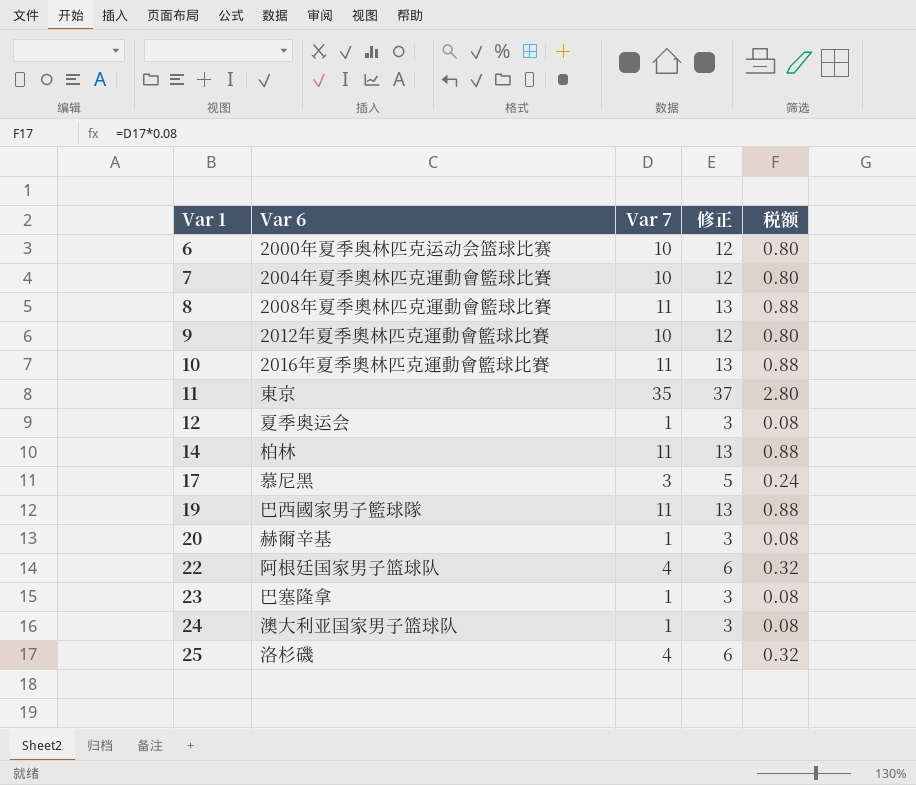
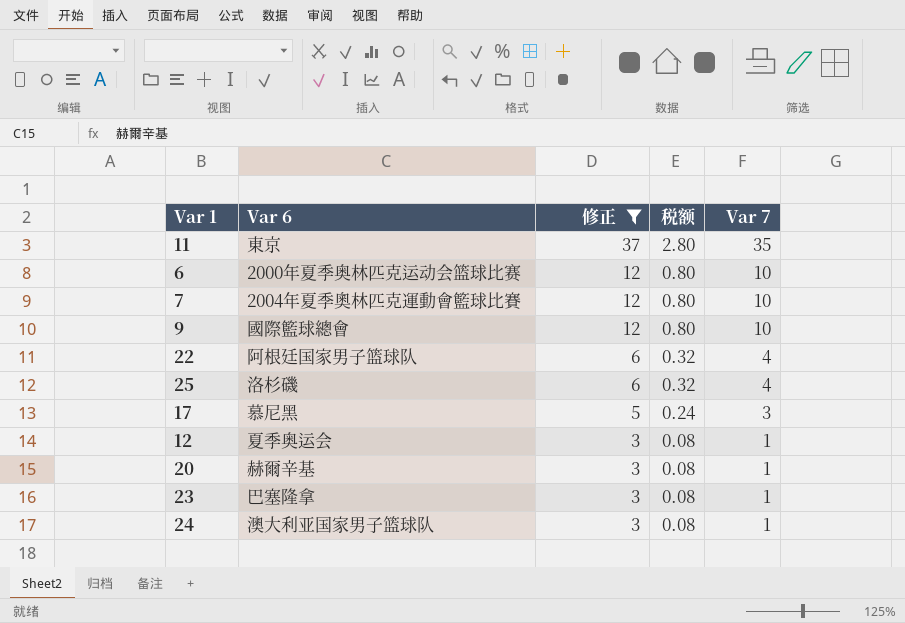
filter: none -> 修正 != 13
row order: Var 1 ascending -> 修正 descending
column Var 7 | position: 3 -> 5
9 | Var 6: 2012年夏季奧林匹克運動會籃球比賽 -> 國際籃球總會

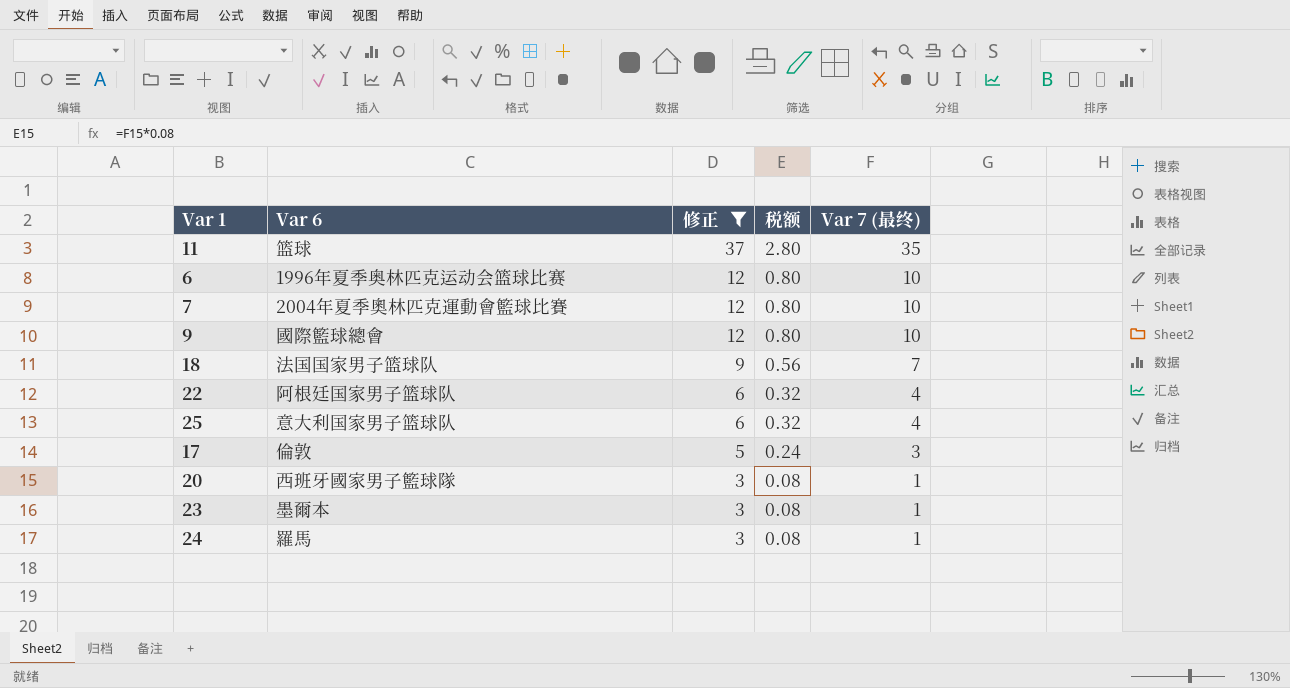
column name: Var 7 -> Var 7 (最终)
row 12: 夏季奥运会 | 3 | 0.08 | 1 -> none
11 | Var 6: 東京 -> 篮球
6 | Var 6: 2000年夏季奥林匹克运动会篮球比赛 -> 1996年夏季奥林匹克运动会篮球比赛
row 18: none -> 法国国家男子篮球队 | 9 | 0.56 | 7
25 | Var 6: 洛杉磯 -> 意大利国家男子篮球队
17 | Var 6: 慕尼黑 -> 倫敦
20 | Var 6: 赫爾辛基 -> 西班牙國家男子籃球隊
23 | Var 6: 巴塞隆拿 -> 墨爾本
24 | Var 6: 澳大利亚国家男子篮球队 -> 羅馬

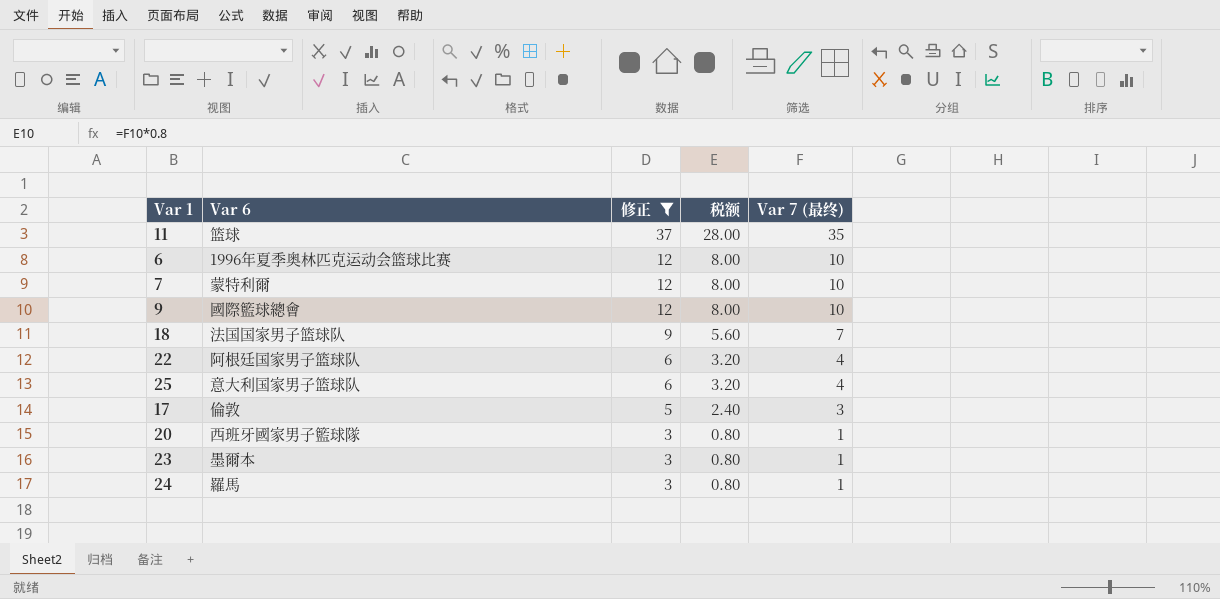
column 税额 | formula: [Var 7 (最终)] * 0.08 -> [Var 7 (最终)] * 0.8
7 | Var 6: 2004年夏季奧林匹克運動會籃球比賽 -> 蒙特利爾

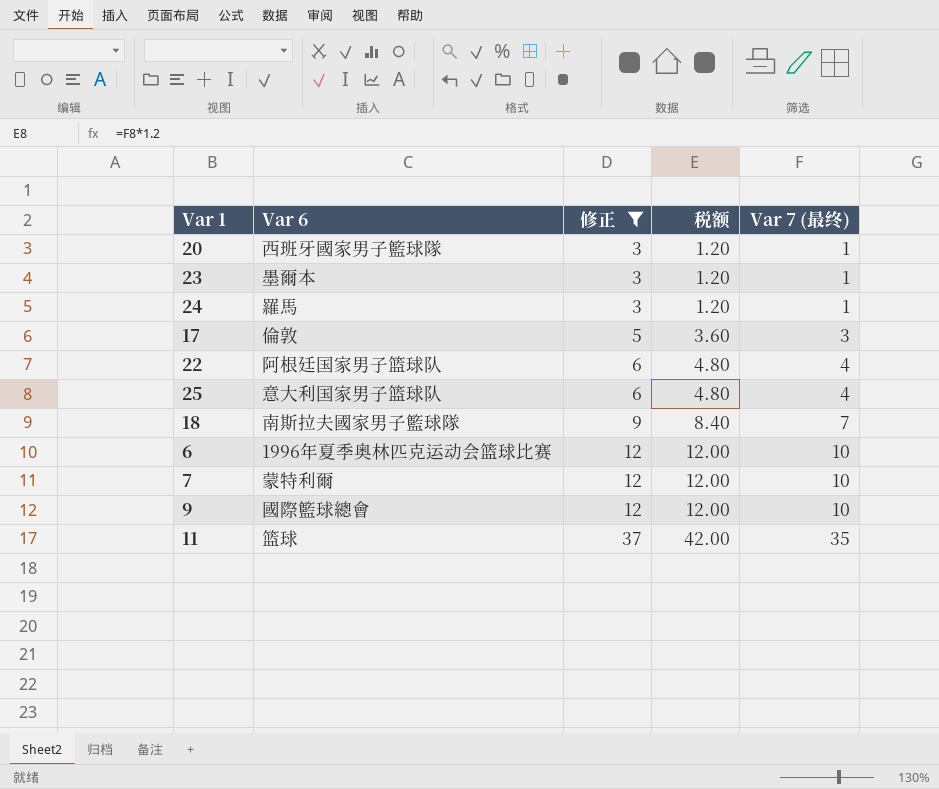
row order: 修正 descending -> 修正 ascending
column 税额 | formula: [Var 7 (最终)] * 0.8 -> [Var 7 (最终)] * 1.2
18 | Var 6: 法国国家男子篮球队 -> 南斯拉夫國家男子籃球隊

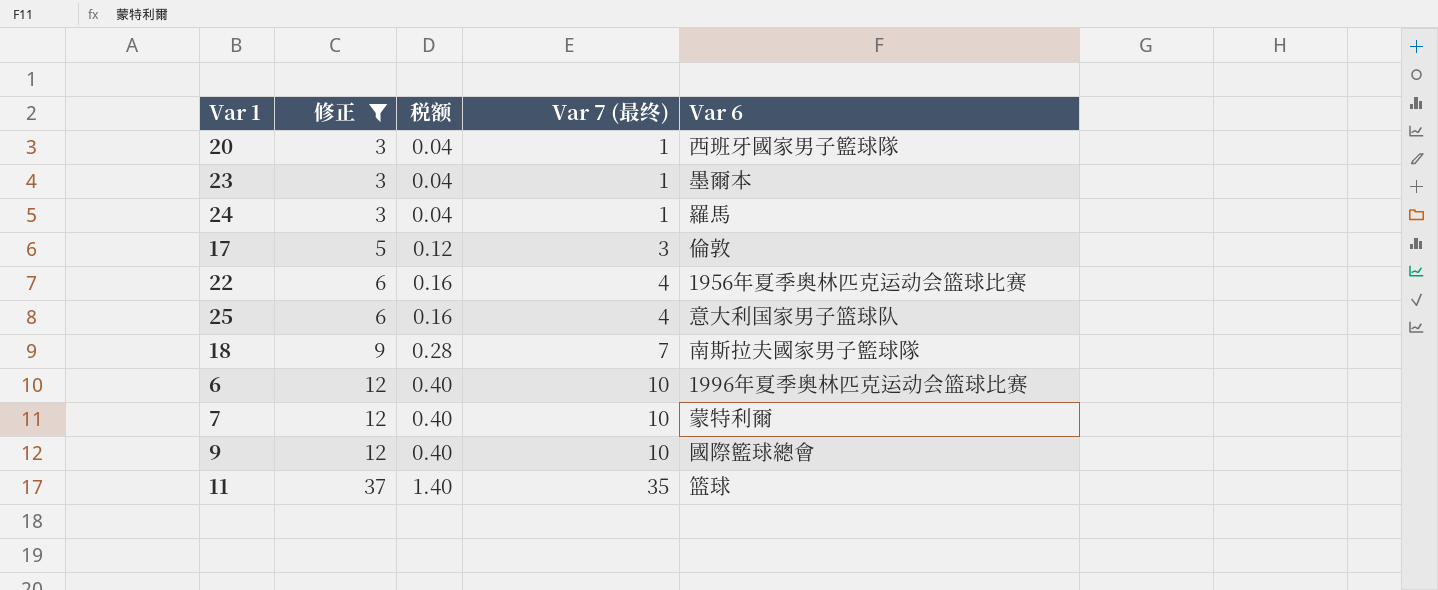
column 税额 | formula: [Var 7 (最终)] * 1.2 -> [Var 7 (最终)] * 0.04
column Var 6 | position: 2 -> 5
22 | Var 6: 阿根廷国家男子篮球队 -> 1956年夏季奥林匹克运动会篮球比赛

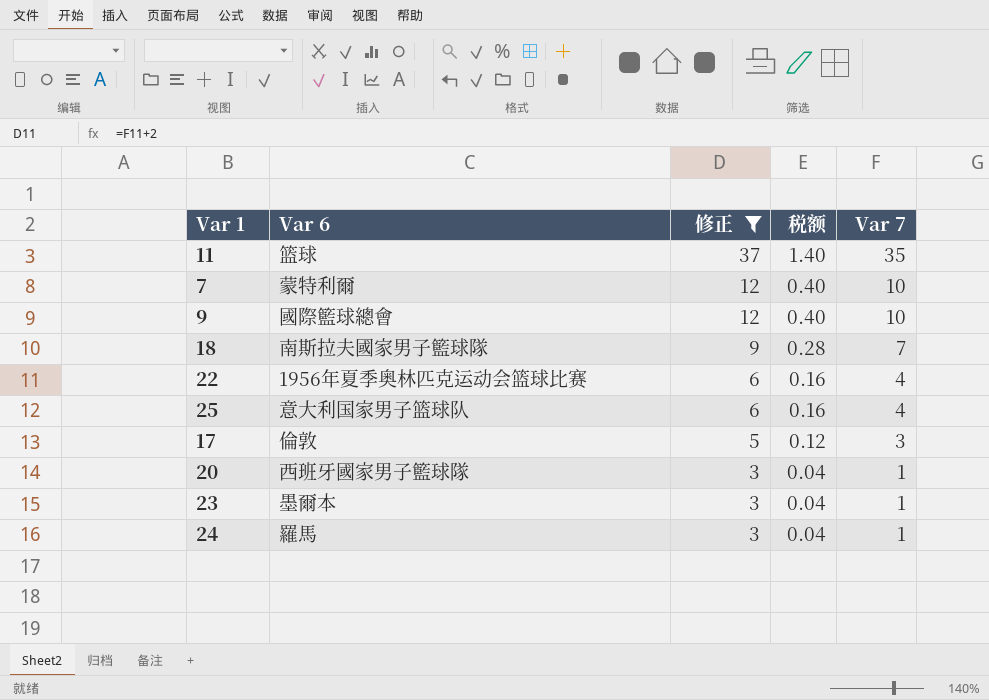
row order: 修正 ascending -> 修正 descending
column Var 6 | position: 5 -> 2
column name: Var 7 (最终) -> Var 7
row 6: 12 | 0.40 | 10 | 1996年夏季奥林匹克运动会篮球比赛 -> none

